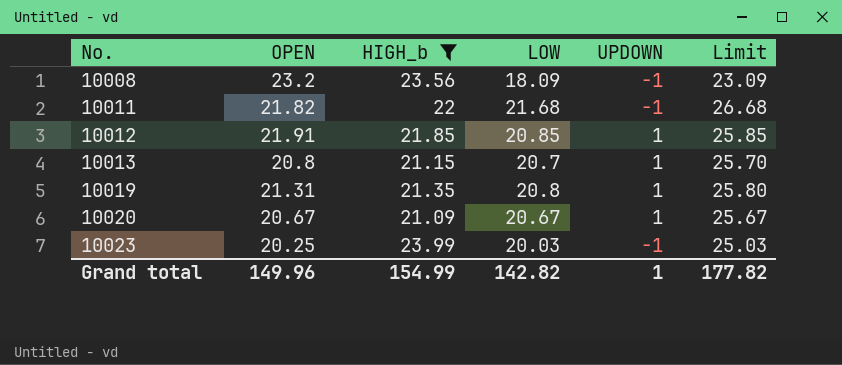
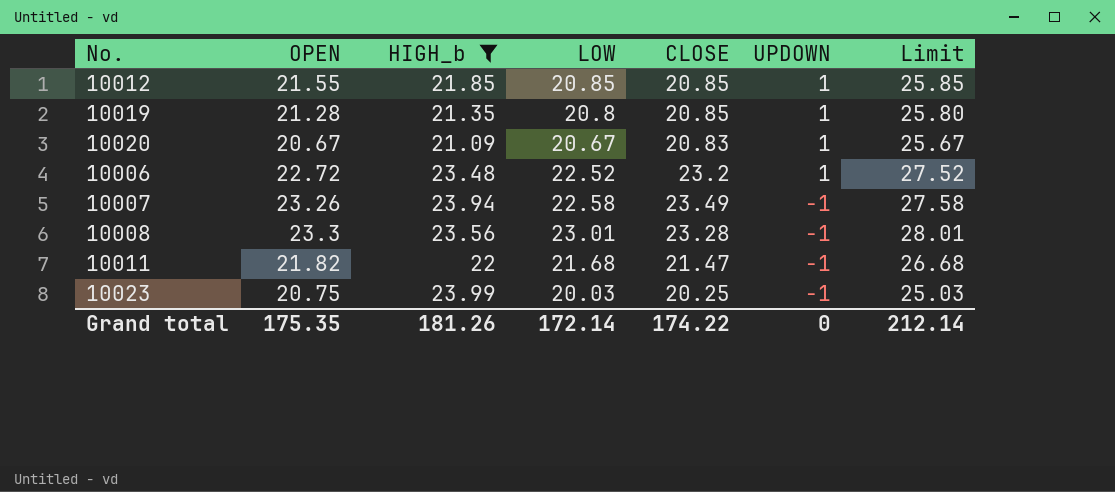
row order: No. ascending -> UPDOWN descending
column CLOSE | position: none -> 5
row 10013: 20.8 | 21.15 | 20.7 | 1 | 25.70 -> none
10012 | OPEN: 21.91 -> 21.55
10019 | OPEN: 21.31 -> 21.28
row 10006: none -> 22.72 | 23.48 | 22.52 | 23.2 | 1 | 27.52
row 10007: none -> 23.26 | 23.94 | 22.58 | 23.49 | -1 | 27.58
10008 | OPEN: 23.2 -> 23.3
10008 | LOW: 18.09 -> 23.01
10008 | Limit: 23.09 -> 28.01
10023 | OPEN: 20.25 -> 20.75
Grand total | OPEN: 149.96 -> 175.35
Grand total | HIGH_b: 154.99 -> 181.26
Grand total | LOW: 142.82 -> 172.14
Grand total | UPDOWN: 1 -> 0
Grand total | Limit: 177.82 -> 212.14

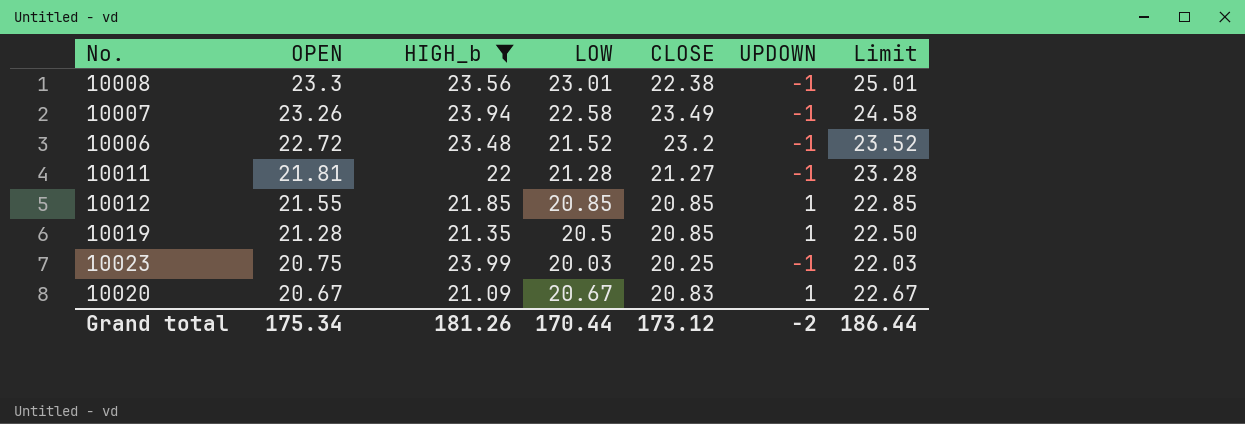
row order: UPDOWN descending -> OPEN descending
column Limit | formula: [LOW] + 5 -> [LOW] + 2
10008 | CLOSE: 23.28 -> 22.38
10006 | LOW: 22.52 -> 21.52
10006 | UPDOWN: 1 -> -1
10011 | OPEN: 21.82 -> 21.81
10011 | LOW: 21.68 -> 21.28
10011 | CLOSE: 21.47 -> 21.27
10019 | LOW: 20.8 -> 20.5
Grand total | OPEN: 175.35 -> 175.34
Grand total | LOW: 172.14 -> 170.44
Grand total | CLOSE: 174.22 -> 173.12
Grand total | UPDOWN: 0 -> -2
Grand total | Limit: 212.14 -> 186.44

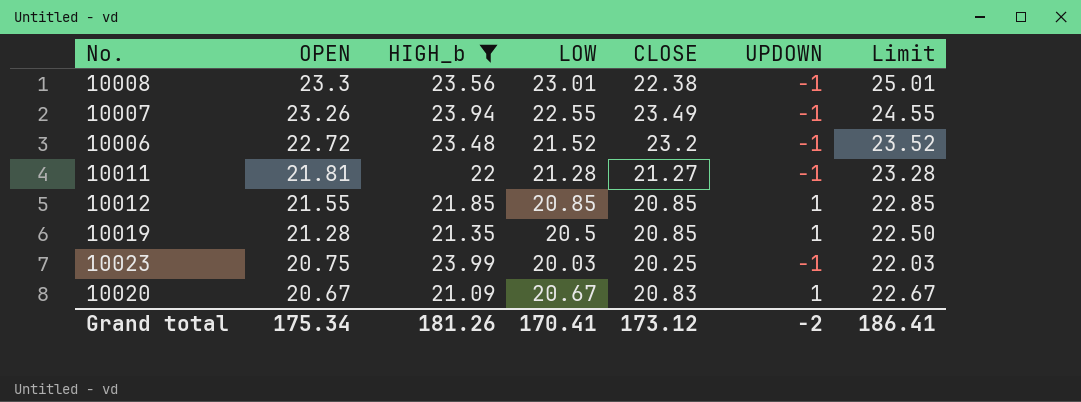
10007 | LOW: 22.58 -> 22.55
10007 | Limit: 24.58 -> 24.55
Grand total | LOW: 170.44 -> 170.41
Grand total | Limit: 186.44 -> 186.41

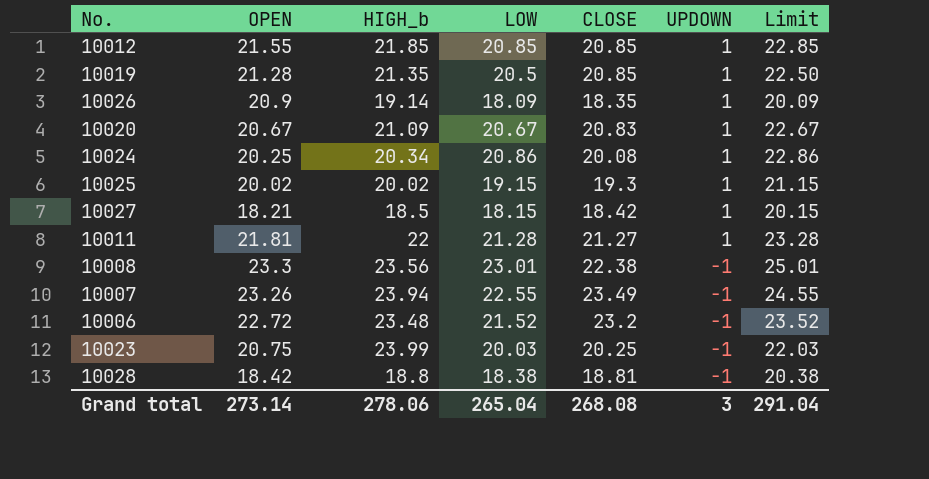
filter: HIGH_b >= 21.09 -> none
row order: OPEN descending -> UPDOWN descending
10011 | UPDOWN: -1 -> 1
Grand total | OPEN: 175.34 -> 273.14
Grand total | HIGH_b: 181.26 -> 278.06
Grand total | LOW: 170.41 -> 265.04
Grand total | CLOSE: 173.12 -> 268.08
Grand total | UPDOWN: -2 -> 3
Grand total | Limit: 186.41 -> 291.04

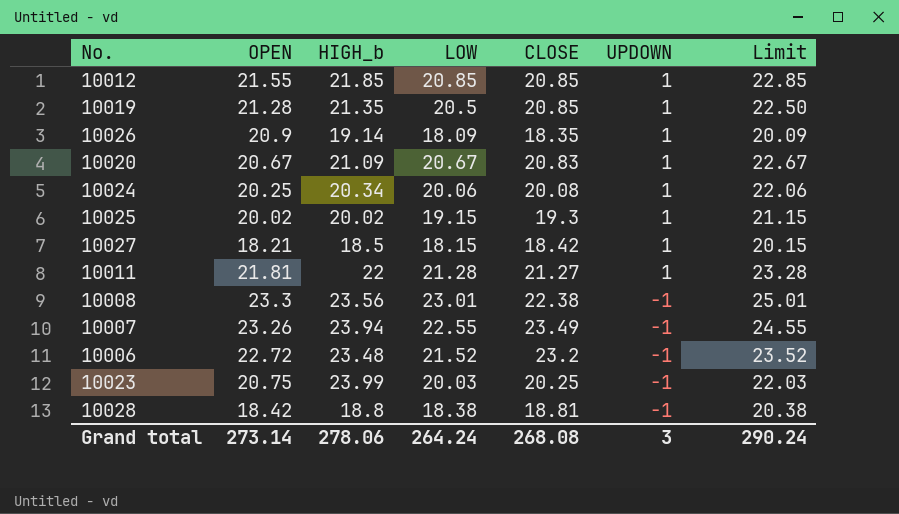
10024 | LOW: 20.86 -> 20.06
10024 | Limit: 22.86 -> 22.06
Grand total | LOW: 265.04 -> 264.24
Grand total | Limit: 291.04 -> 290.24

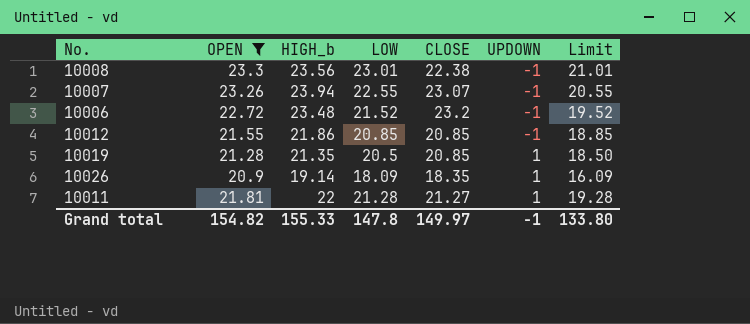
filter: none -> OPEN >= 20.9
row order: UPDOWN descending -> UPDOWN ascending
column Limit | formula: [LOW] + 2 -> [LOW] - 2
10007 | CLOSE: 23.49 -> 23.07
10012 | HIGH_b: 21.85 -> 21.86
10012 | UPDOWN: 1 -> -1
Grand total | OPEN: 273.14 -> 154.82
Grand total | HIGH_b: 278.06 -> 155.33
Grand total | LOW: 264.24 -> 147.8
Grand total | CLOSE: 268.08 -> 149.97
Grand total | UPDOWN: 3 -> -1
Grand total | Limit: 290.24 -> 133.80

